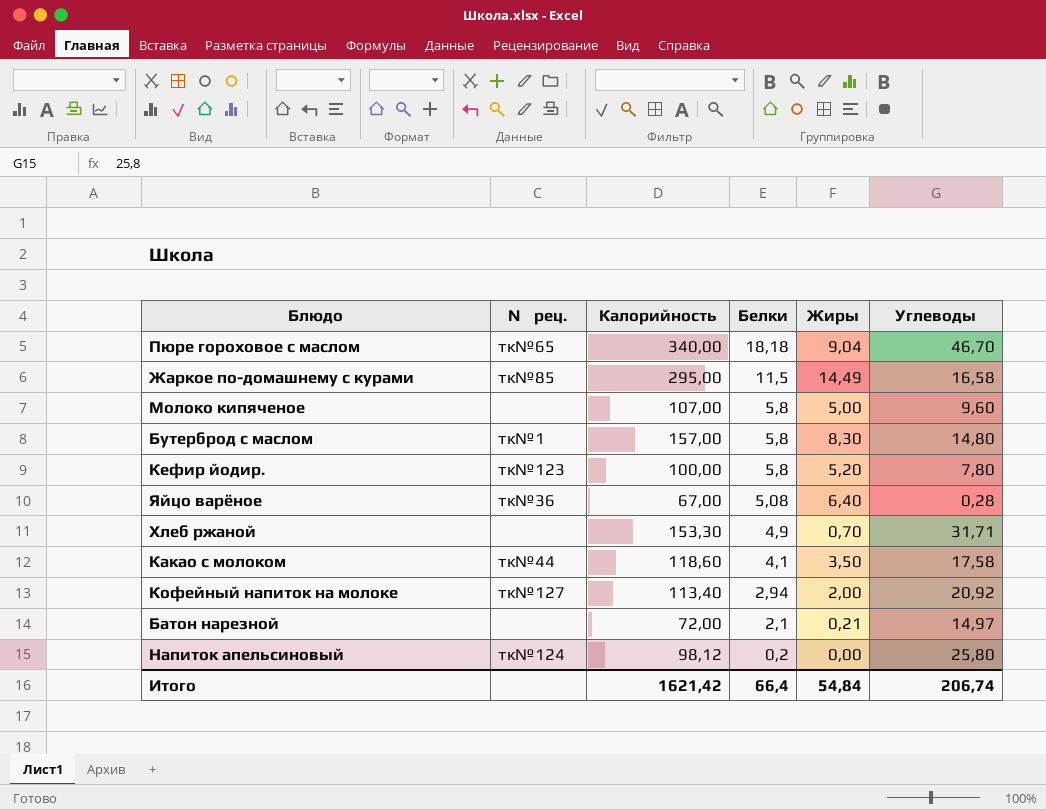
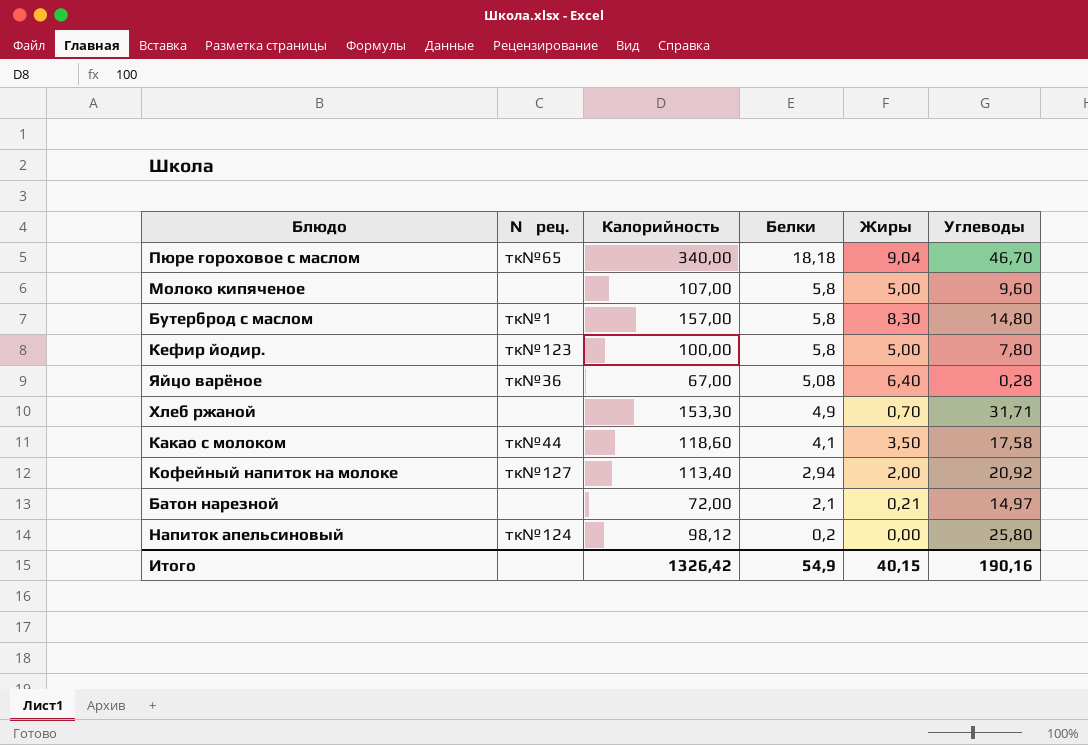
row Жаркое по-домашнему с курами: тк№85 | 295,00 | 11,5 | 14,49 | 16,58 -> none
Кефир йодир. | Жиры: 5,20 -> 5,00
Итого | Калорийность: 1621,42 -> 1326,42
Итого | Белки: 66,4 -> 54,9
Итого | Жиры: 54,84 -> 40,15
Итого | Углеводы: 206,74 -> 190,16

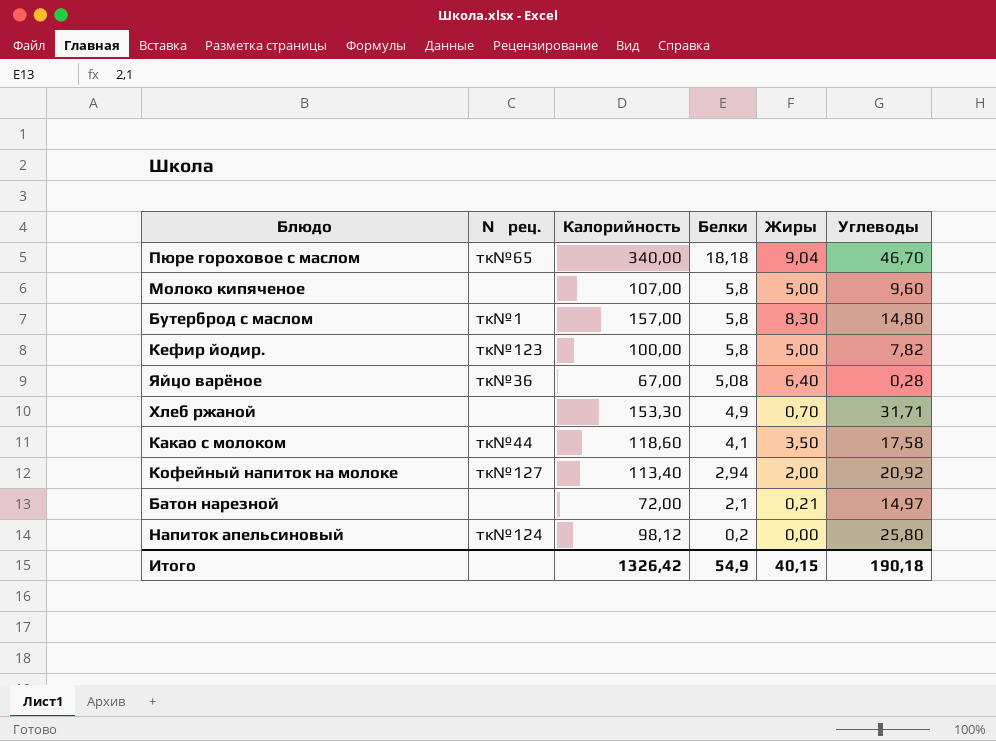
Кефир йодир. | Углеводы: 7,80 -> 7,82
Итого | Углеводы: 190,16 -> 190,18

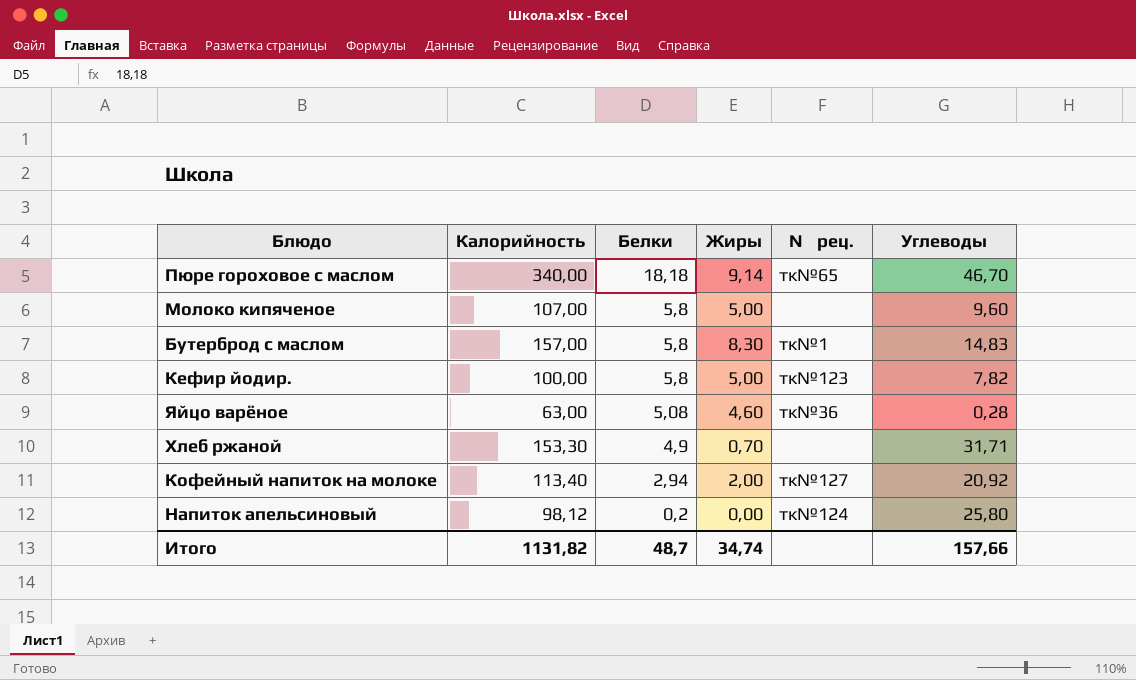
column № рец. | position: 2 -> 5
row Какао с молоком: тк№44 | 118,60 | 4,1 | 3,50 | 17,58 -> none
row Батон нарезной: none | 72,00 | 2,1 | 0,21 | 14,97 -> none
Пюре гороховое с маслом | Жиры: 9,04 -> 9,14
Бутерброд с маслом | Углеводы: 14,80 -> 14,83
Яйцо варёное | Калорийность: 67,00 -> 63,00
Яйцо варёное | Жиры: 6,40 -> 4,60
Итого | Калорийность: 1326,42 -> 1131,82
Итого | Белки: 54,9 -> 48,7
Итого | Жиры: 40,15 -> 34,74
Итого | Углеводы: 190,18 -> 157,66

